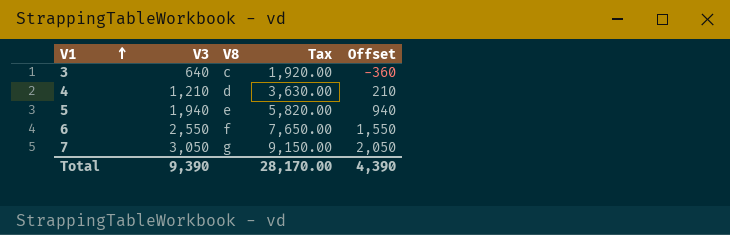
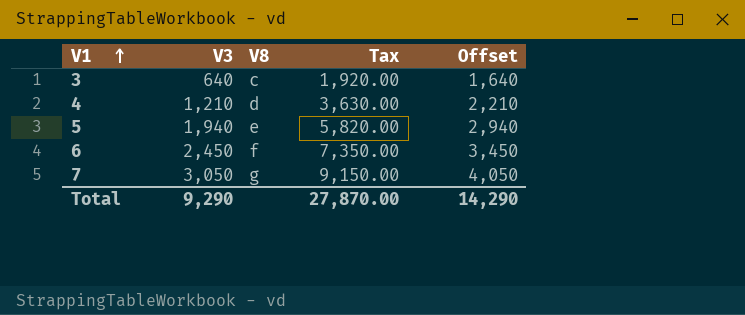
column Offset | formula: [V3] - 1000 -> [V3] + 1000
6 | V3: 2,550 -> 2,450
6 | Tax: 7,650.00 -> 7,350.00
Total | V3: 9,390 -> 9,290
Total | Tax: 28,170.00 -> 27,870.00
Total | Offset: 4,390 -> 14,290

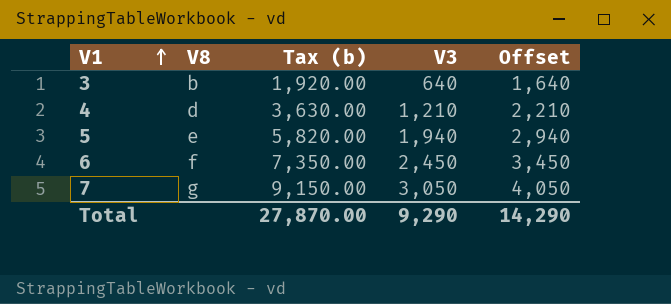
column name: Tax -> Tax (b)
column V3 | position: 2 -> 4
3 | V8: c -> b

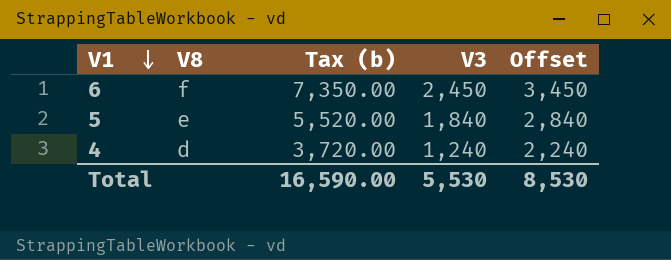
row order: V1 ascending -> V1 descending
row 3: b | 1,920.00 | 640 | 1,640 -> none
row 7: g | 9,150.00 | 3,050 | 4,050 -> none
5 | Tax (b): 5,820.00 -> 5,520.00
5 | V3: 1,940 -> 1,840
5 | Offset: 2,940 -> 2,840
4 | Tax (b): 3,630.00 -> 3,720.00
4 | V3: 1,210 -> 1,240
4 | Offset: 2,210 -> 2,240
Total | Tax (b): 27,870.00 -> 16,590.00
Total | V3: 9,290 -> 5,530
Total | Offset: 14,290 -> 8,530

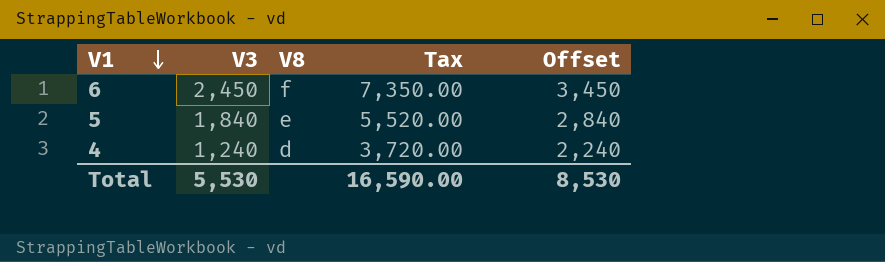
column V3 | position: 4 -> 2
column name: Tax (b) -> Tax

